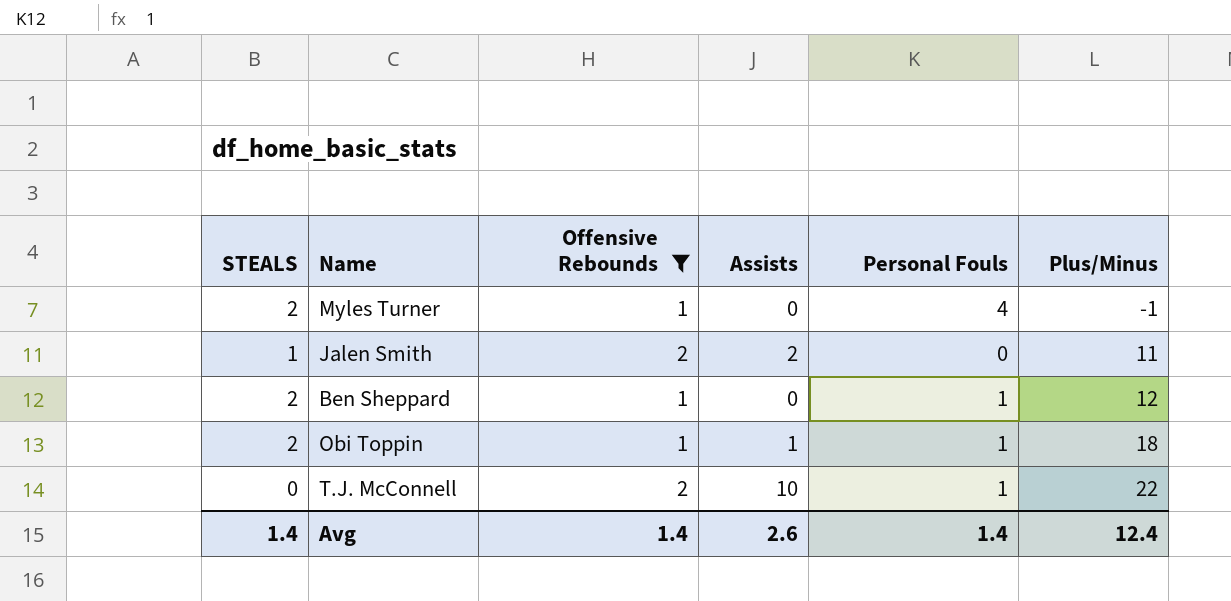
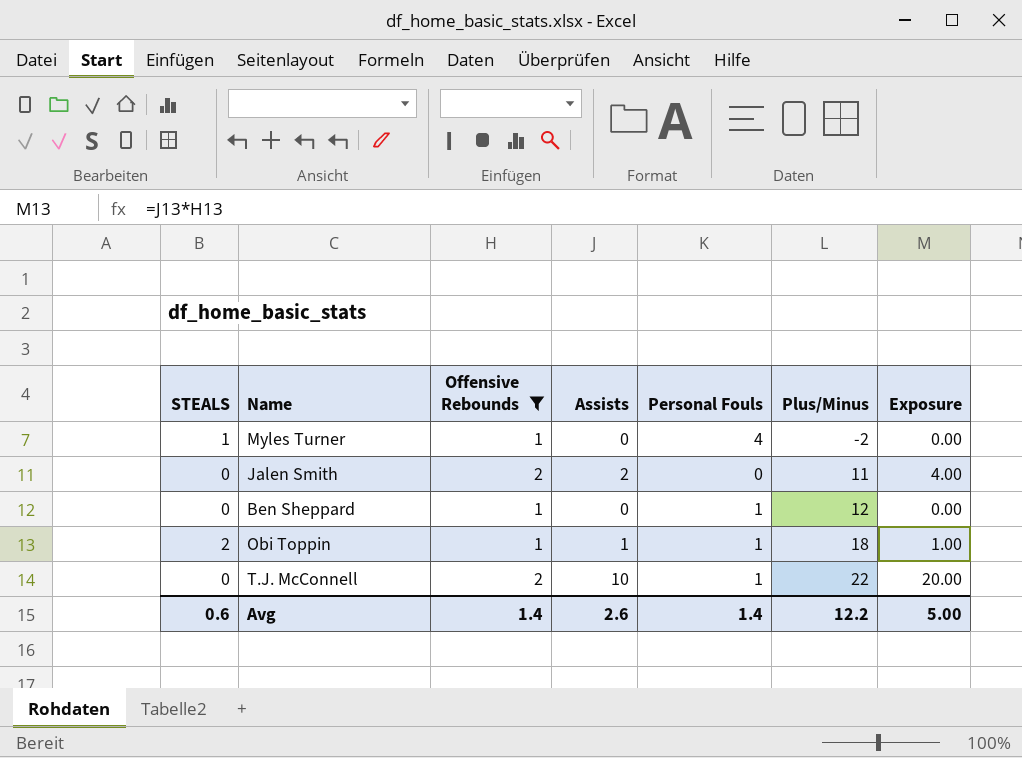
column Exposure | formula: none -> [Offensive Rebounds] * [Assists]
Myles Turner | STEALS: 2 -> 1
Myles Turner | Plus/Minus: -1 -> -2
Jalen Smith | STEALS: 1 -> 0
Ben Sheppard | STEALS: 2 -> 0
Avg | STEALS: 1.4 -> 0.6
Avg | Plus/Minus: 12.4 -> 12.2

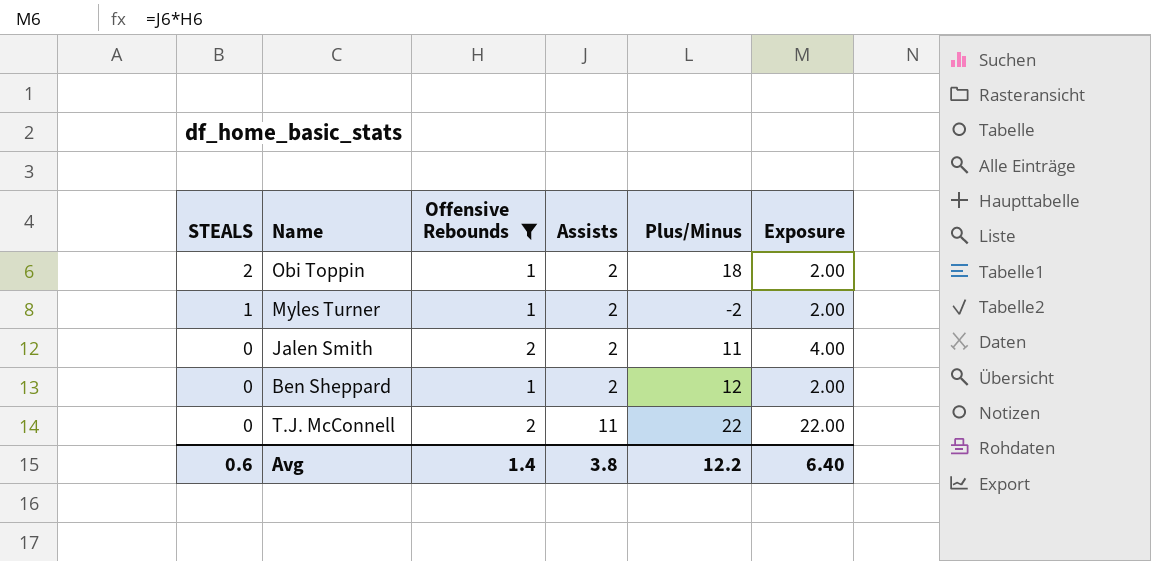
row order: Plus/Minus ascending -> STEALS descending
column Personal Fouls | position: 5 -> none
Obi Toppin | Assists: 1 -> 2
Obi Toppin | Exposure: 1.00 -> 2.00
Myles Turner | Assists: 0 -> 2
Myles Turner | Exposure: 0.00 -> 2.00
Ben Sheppard | Assists: 0 -> 2
Ben Sheppard | Exposure: 0.00 -> 2.00
T.J. McConnell | Assists: 10 -> 11
T.J. McConnell | Exposure: 20.00 -> 22.00
Avg | Assists: 2.6 -> 3.8
Avg | Exposure: 5.00 -> 6.40

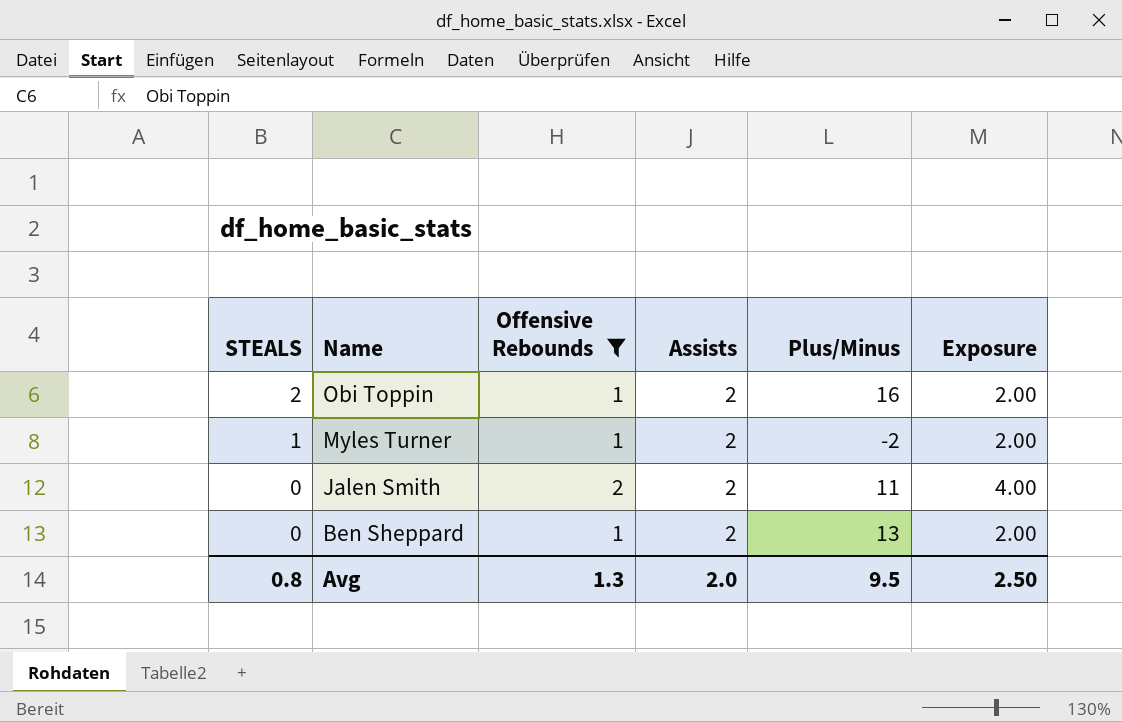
row T.J. McConnell: 0 | 2 | 11 | 22 | 22.00 -> none
Obi Toppin | Plus/Minus: 18 -> 16
Ben Sheppard | Plus/Minus: 12 -> 13
Avg | STEALS: 0.6 -> 0.8
Avg | Offensive Rebounds: 1.4 -> 1.3
Avg | Assists: 3.8 -> 2.0
Avg | Plus/Minus: 12.2 -> 9.5
Avg | Exposure: 6.40 -> 2.50

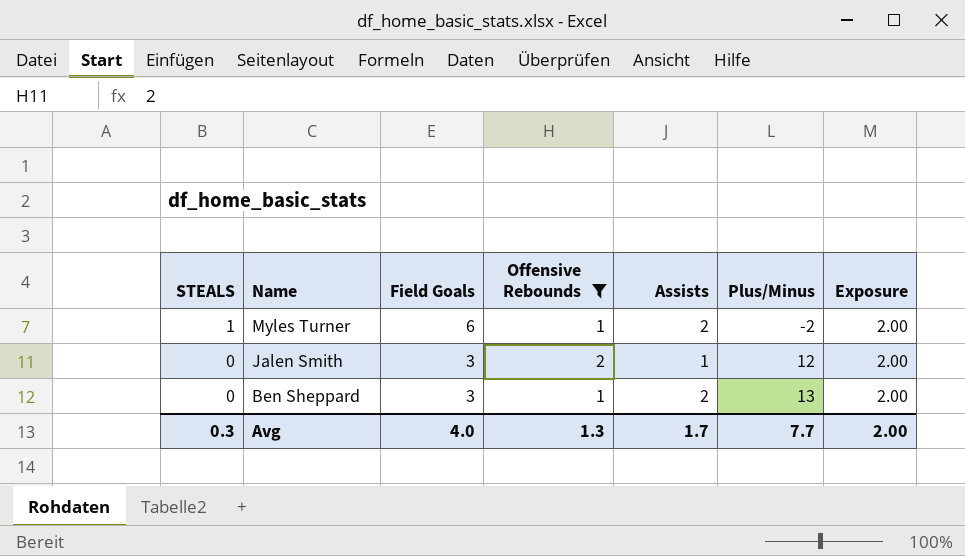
column Field Goals | position: none -> 3
row Obi Toppin: 2 | 1 | 2 | 16 | 2.00 -> none
Jalen Smith | Assists: 2 -> 1
Jalen Smith | Plus/Minus: 11 -> 12
Jalen Smith | Exposure: 4.00 -> 2.00
Avg | STEALS: 0.8 -> 0.3
Avg | Assists: 2.0 -> 1.7
Avg | Plus/Minus: 9.5 -> 7.7
Avg | Exposure: 2.50 -> 2.00

